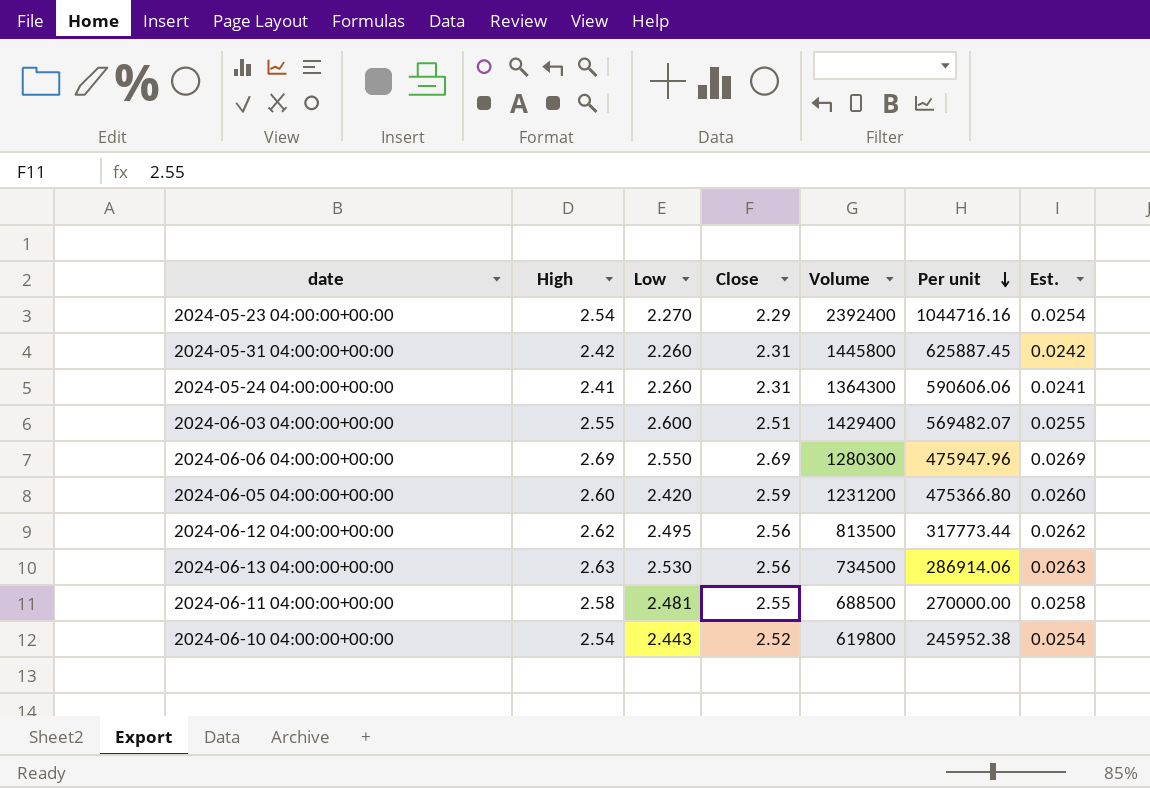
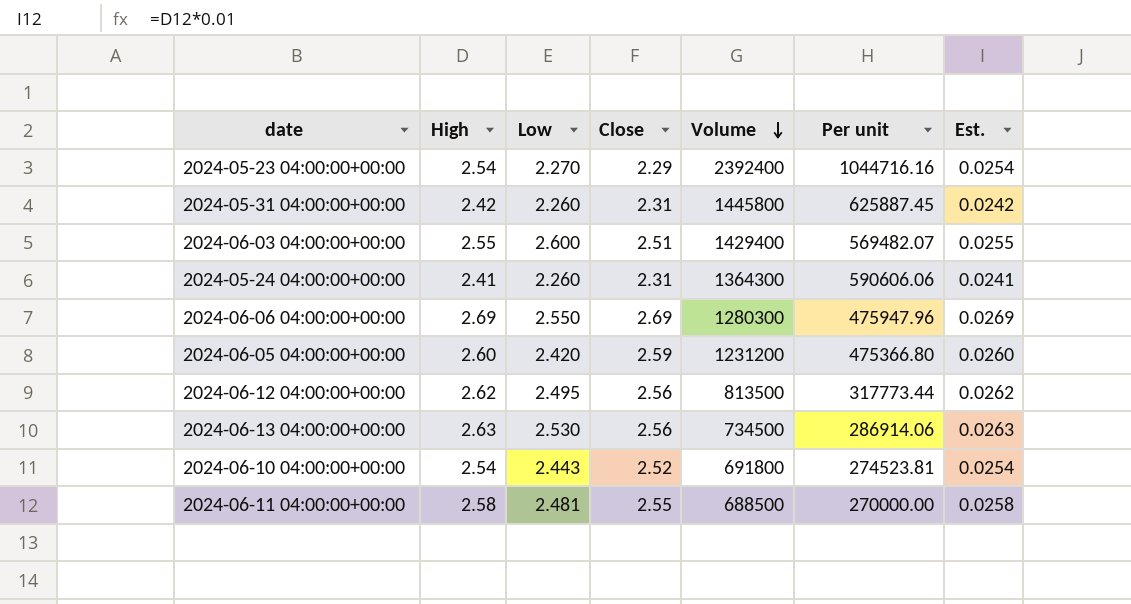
row order: Per unit descending -> Volume descending
2024-06-10 04:00:00+00:00 | Volume: 619800 -> 691800
2024-06-10 04:00:00+00:00 | Per unit: 245952.38 -> 274523.81

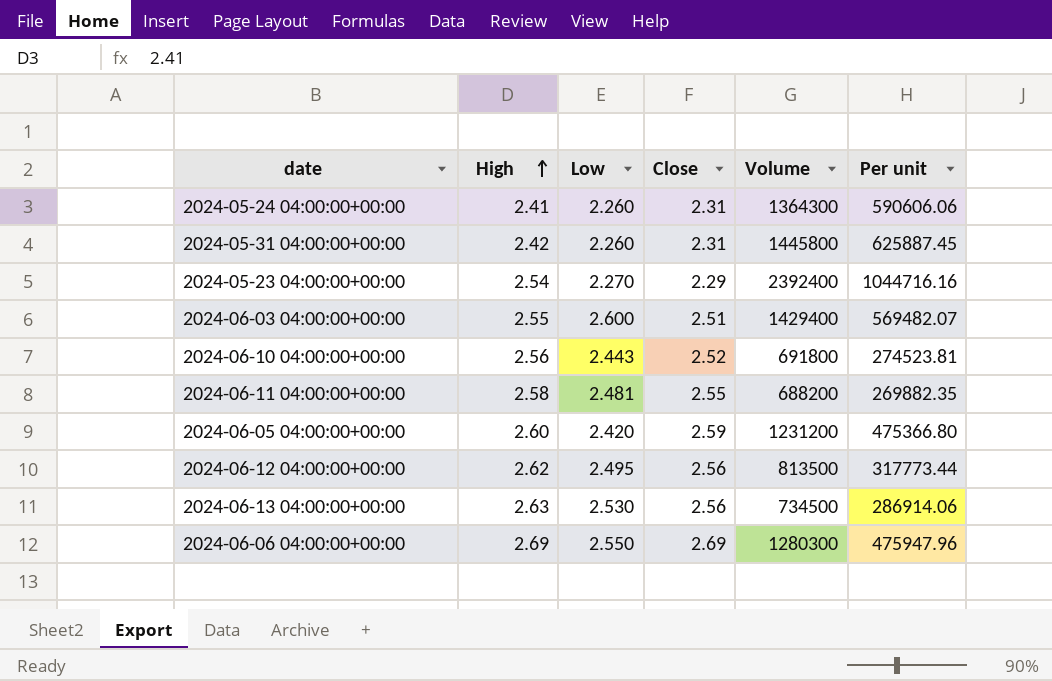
row order: Volume descending -> High ascending
column Est. | formula: [High] * 0.01 -> none
2024-06-10 04:00:00+00:00 | High: 2.54 -> 2.56
2024-06-11 04:00:00+00:00 | Volume: 688500 -> 688200
2024-06-11 04:00:00+00:00 | Per unit: 270000.00 -> 269882.35

